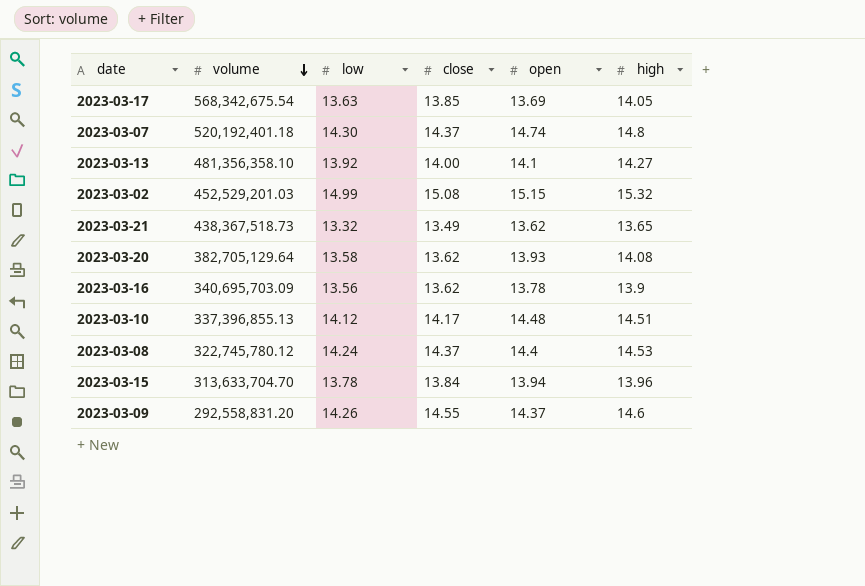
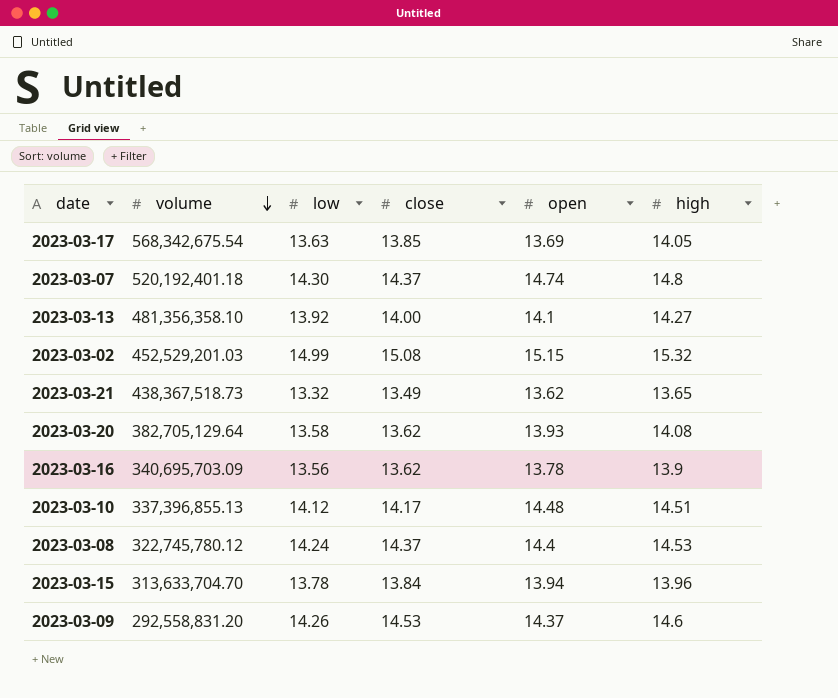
2023-03-09 | close: 14.55 -> 14.53

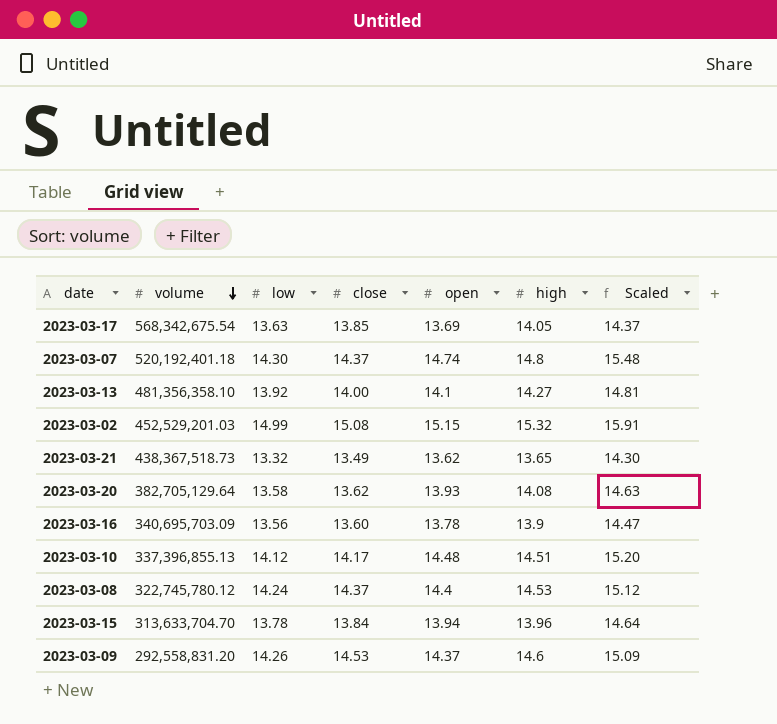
column Scaled | formula: none -> [open] * 1.05
2023-03-16 | close: 13.62 -> 13.60

